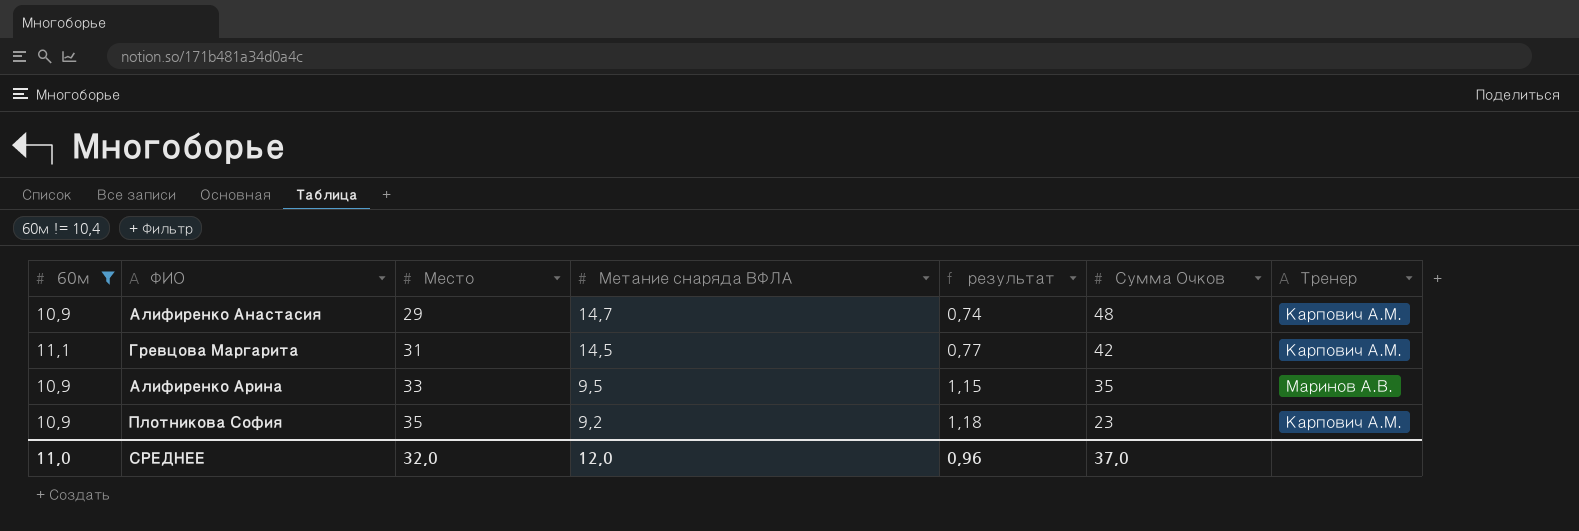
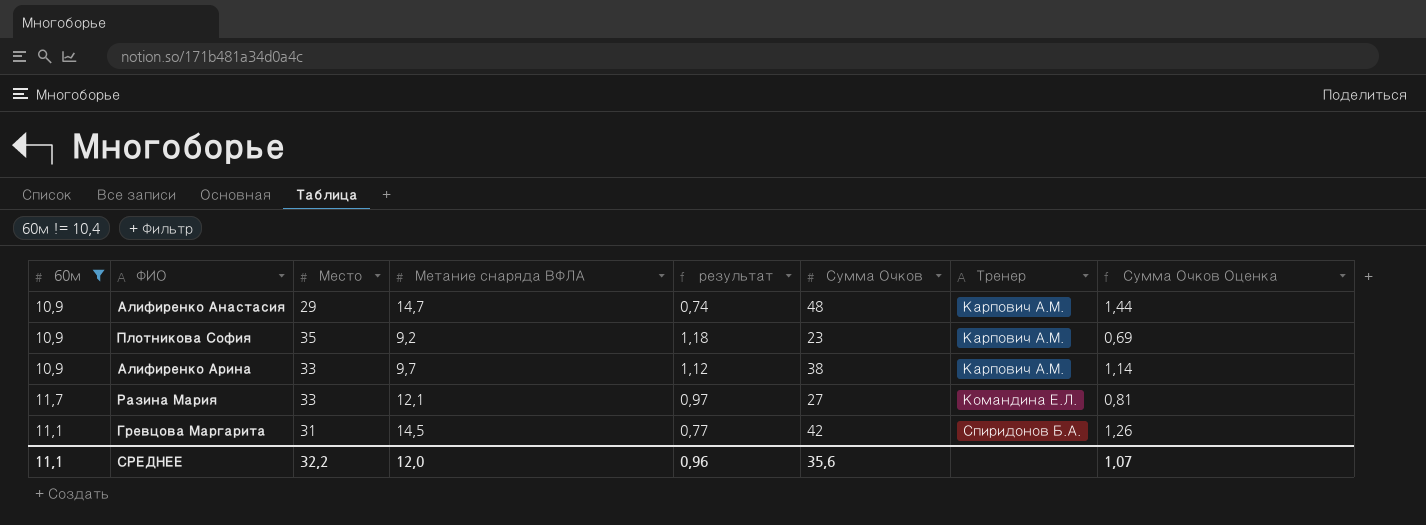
row order: Место ascending -> Тренер ascending
column Сумма Очков Оценка | formula: none -> [Сумма Очков] * 0,03
Алифиренко Арина | Метание снаряда ВФЛА: 9,5 -> 9,7
Алифиренко Арина | результат: 1,15 -> 1,12
Алифиренко Арина | Сумма Очков: 35 -> 38
Алифиренко Арина | Тренер: Маринов А.В. -> Карпович А.М.
row Разина Мария: none -> 11,7 | 33 | 12,1 | 0,97 | 27 | Командина Е.Л. | 0,81
Гревцова Маргарита | Тренер: Карпович А.М. -> Спиридонов Б.А.
СРЕДНЕЕ | 60м: 11,0 -> 11,1
СРЕДНЕЕ | Место: 32,0 -> 32,2
СРЕДНЕЕ | Сумма Очков: 37,0 -> 35,6

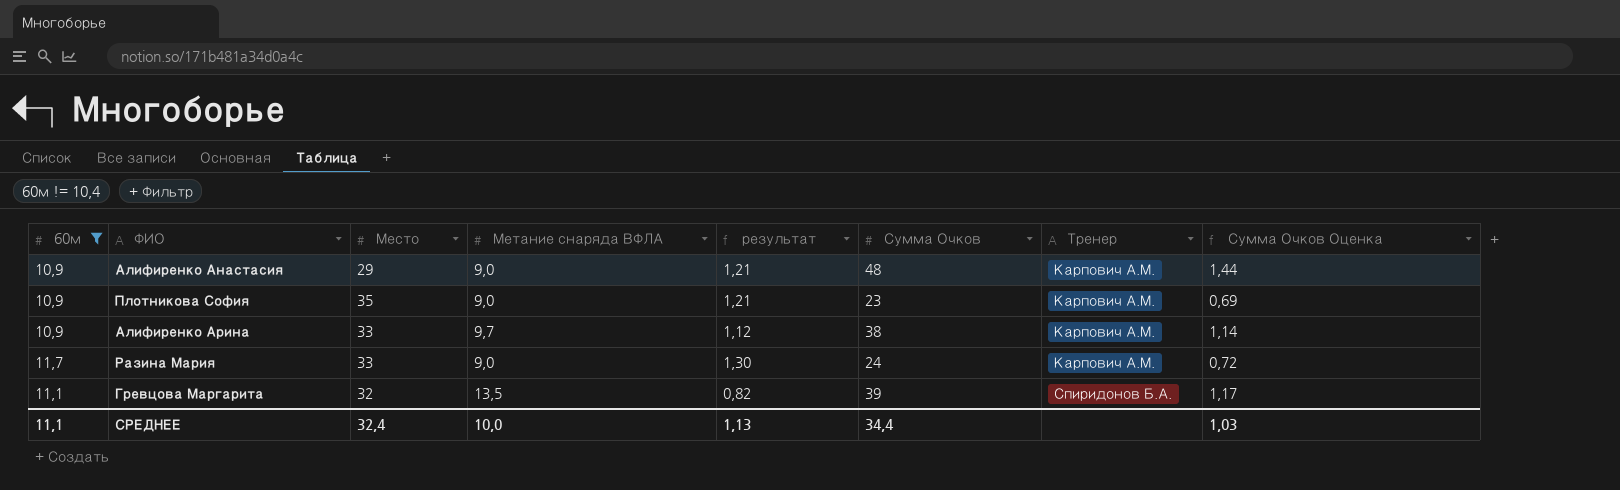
Алифиренко Анастасия | Метание снаряда ВФЛА: 14,7 -> 9,0
Алифиренко Анастасия | результат: 0,74 -> 1,21
Плотникова София | Метание снаряда ВФЛА: 9,2 -> 9,0
Плотникова София | результат: 1,18 -> 1,21
Разина Мария | Метание снаряда ВФЛА: 12,1 -> 9,0
Разина Мария | результат: 0,97 -> 1,30
Разина Мария | Сумма Очков: 27 -> 24
Разина Мария | Тренер: Командина Е.Л. -> Карпович А.М.
Разина Мария | Сумма Очков Оценка: 0,81 -> 0,72
Гревцова Маргарита | Место: 31 -> 32
Гревцова Маргарита | Метание снаряда ВФЛА: 14,5 -> 13,5
Гревцова Маргарита | результат: 0,77 -> 0,82
Гревцова Маргарита | Сумма Очков: 42 -> 39
Гревцова Маргарита | Сумма Очков Оценка: 1,26 -> 1,17
СРЕДНЕЕ | Место: 32,2 -> 32,4
СРЕДНЕЕ | Метание снаряда ВФЛА: 12,0 -> 10,0
СРЕДНЕЕ | результат: 0,96 -> 1,13
СРЕДНЕЕ | Сумма Очков: 35,6 -> 34,4
СРЕДНЕЕ | Сумма Очков Оценка: 1,07 -> 1,03

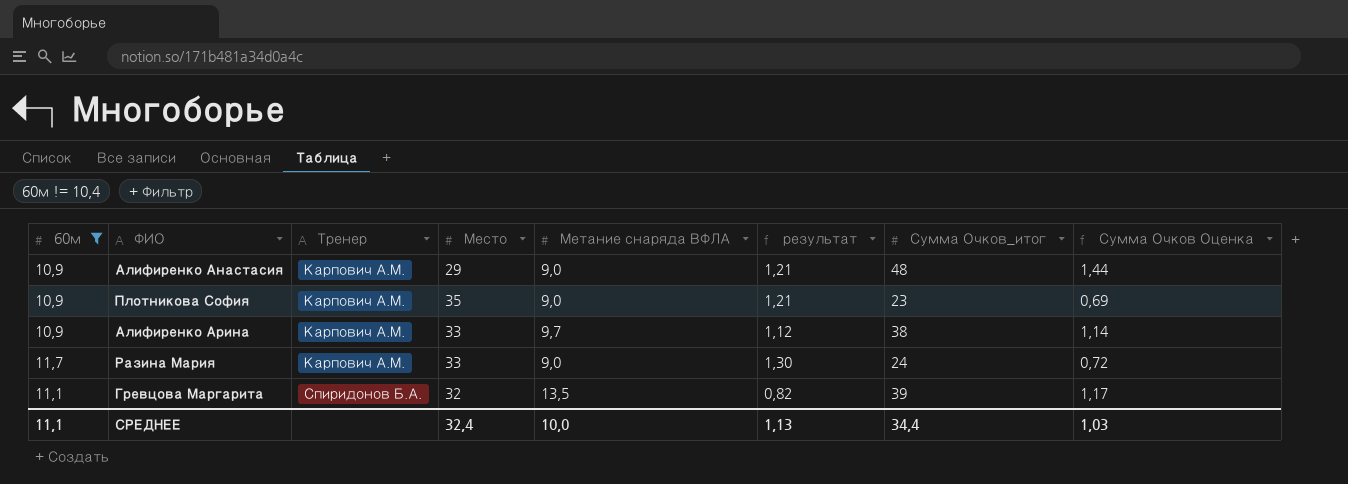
column Тренер | position: 7 -> 3
column name: Сумма Очков -> Сумма Очков_итог

